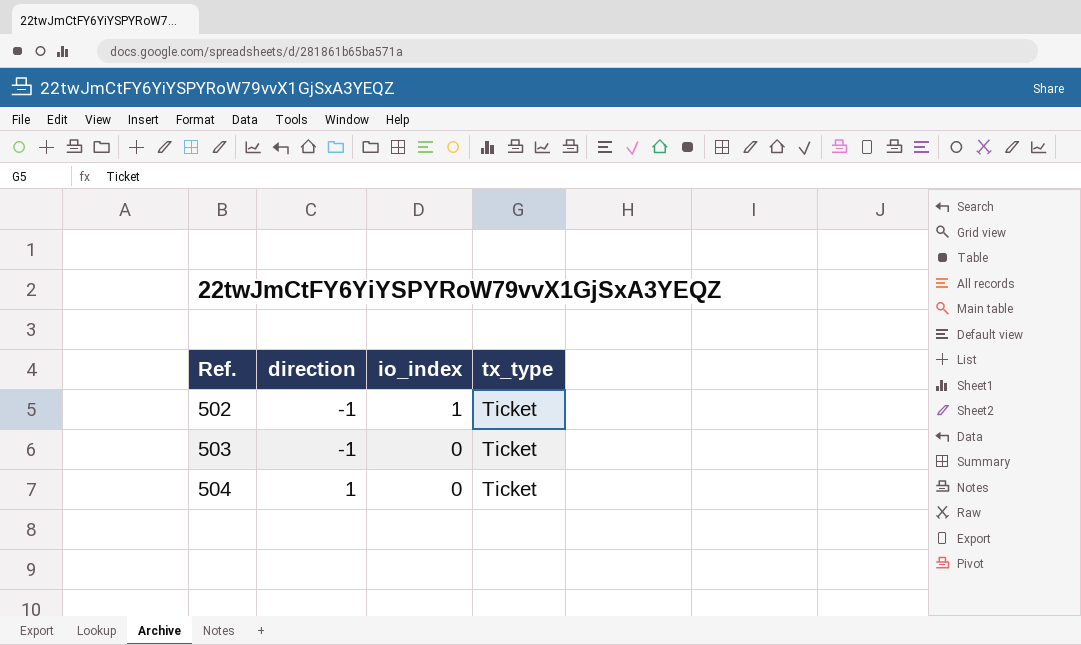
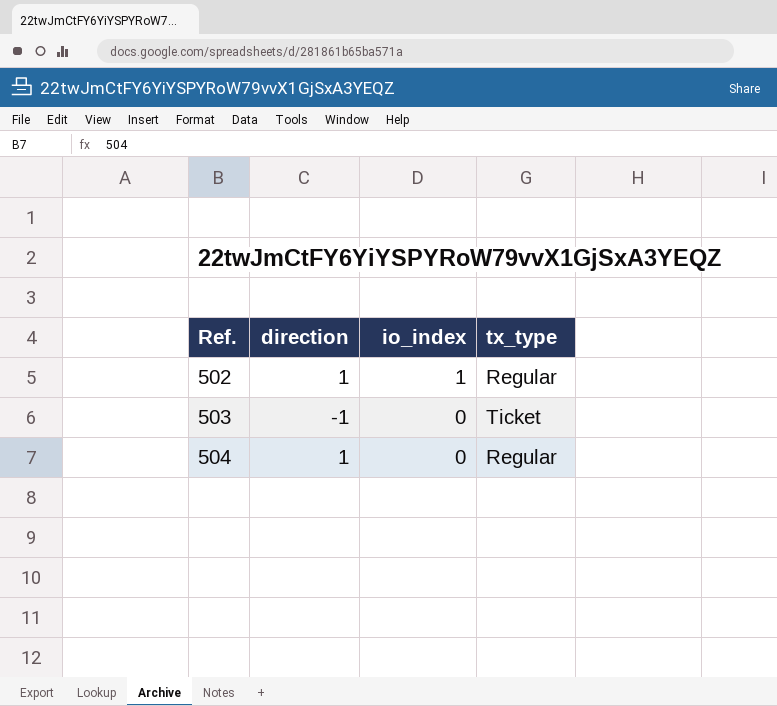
502 | direction: -1 -> 1
502 | tx_type: Ticket -> Regular
504 | tx_type: Ticket -> Regular

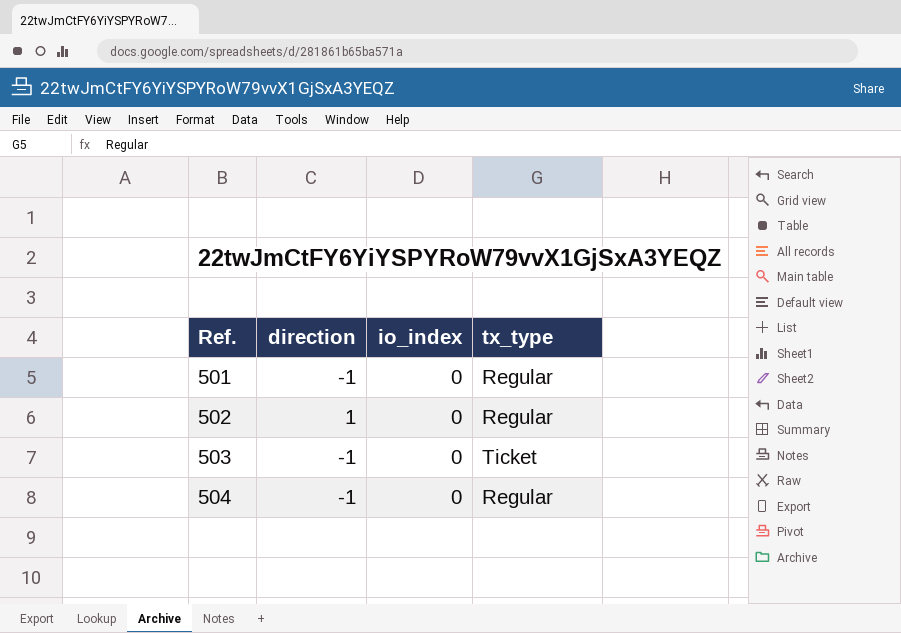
row 501: none -> -1 | 0 | Regular
502 | io_index: 1 -> 0
504 | direction: 1 -> -1

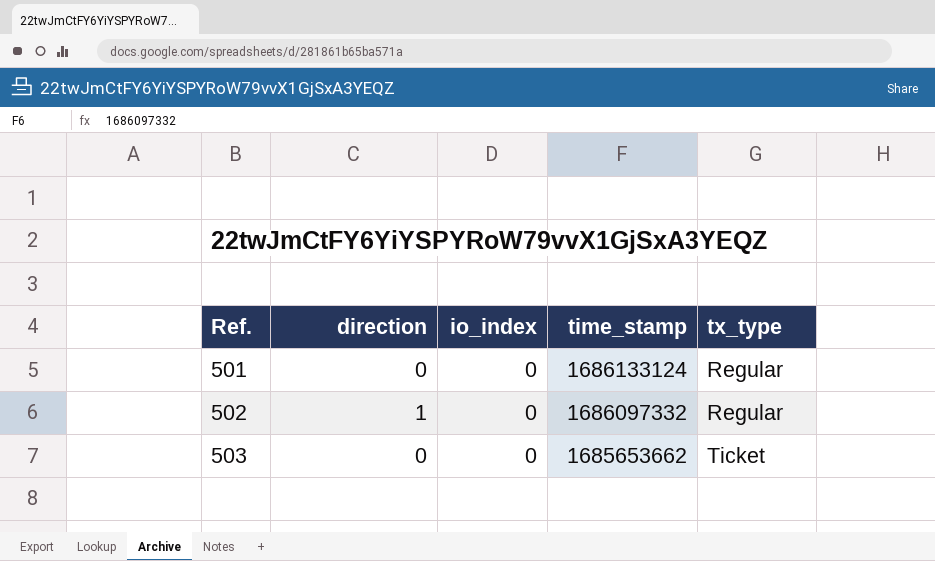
column time_stamp | position: none -> 4
row 504: -1 | 0 | Regular -> none
501 | direction: -1 -> 0
503 | direction: -1 -> 0

